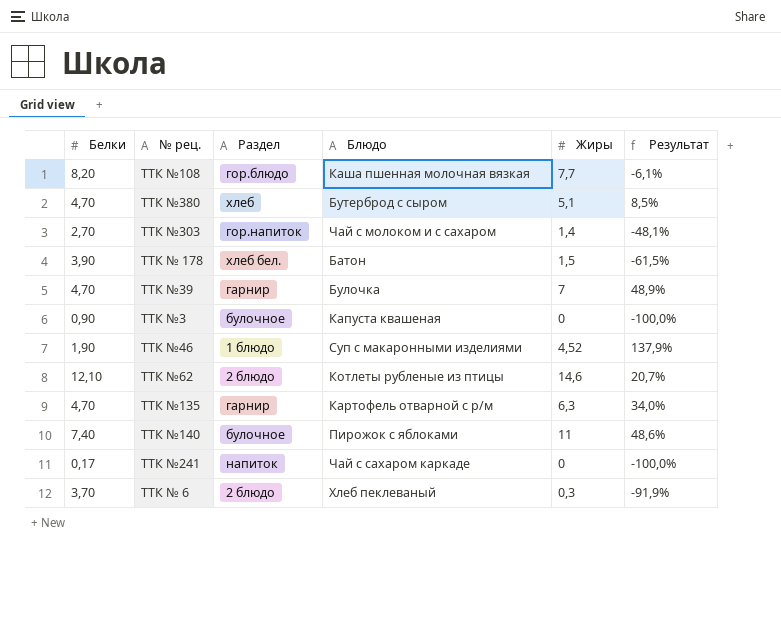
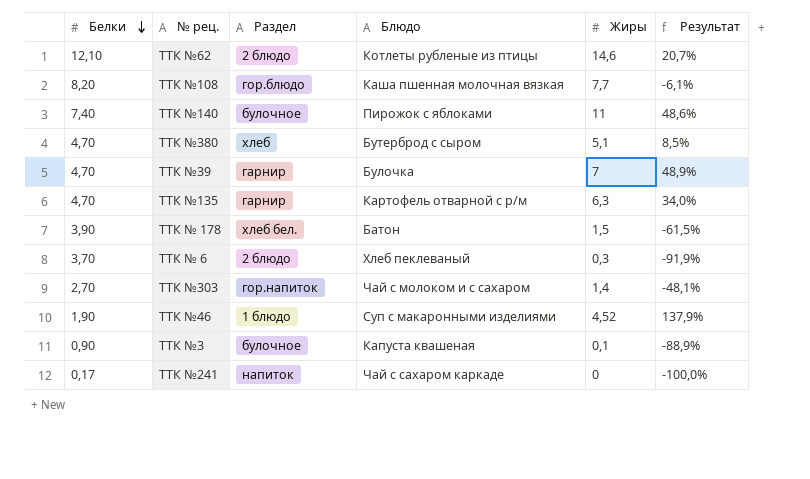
row order: none -> Белки descending
ТТК №3 | Жиры: 0 -> 0,1
ТТК №3 | Результат: -100,0% -> -88,9%

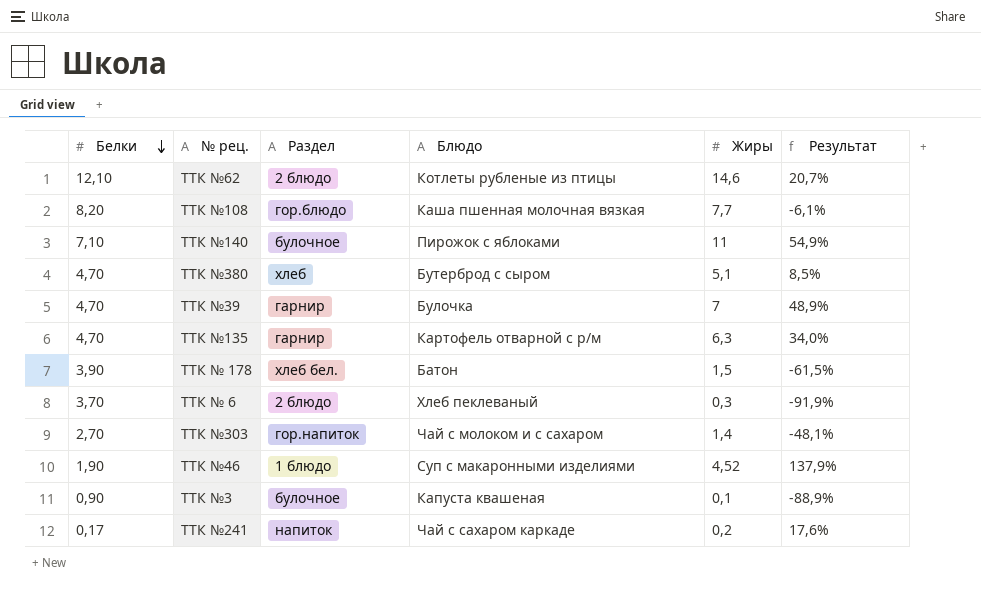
ТТК №140 | Белки: 7,40 -> 7,10
ТТК №140 | Результат: 48,6% -> 54,9%
ТТК №241 | Жиры: 0 -> 0,2
ТТК №241 | Результат: -100,0% -> 17,6%

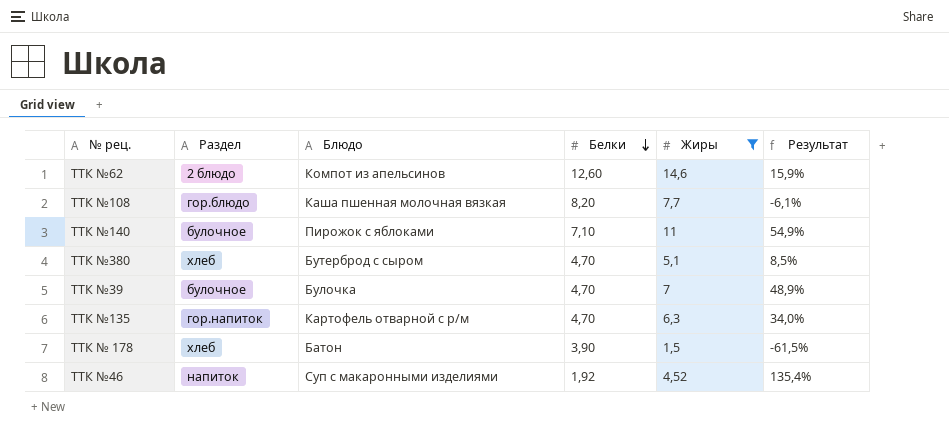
filter: none -> Жиры >= 1,5
column Белки | position: 1 -> 4
ТТК №62 | Блюдо: Котлеты рубленые из птицы -> Компот из апельсинов
ТТК №62 | Белки: 12,10 -> 12,60
ТТК №62 | Результат: 20,7% -> 15,9%
ТТК №39 | Раздел: гарнир -> булочное
ТТК №135 | Раздел: гарнир -> гор.напиток
ТТК № 178 | Раздел: хлеб бел. -> хлеб
ТТК №46 | Раздел: 1 блюдо -> напиток
ТТК №46 | Белки: 1,90 -> 1,92
ТТК №46 | Результат: 137,9% -> 135,4%

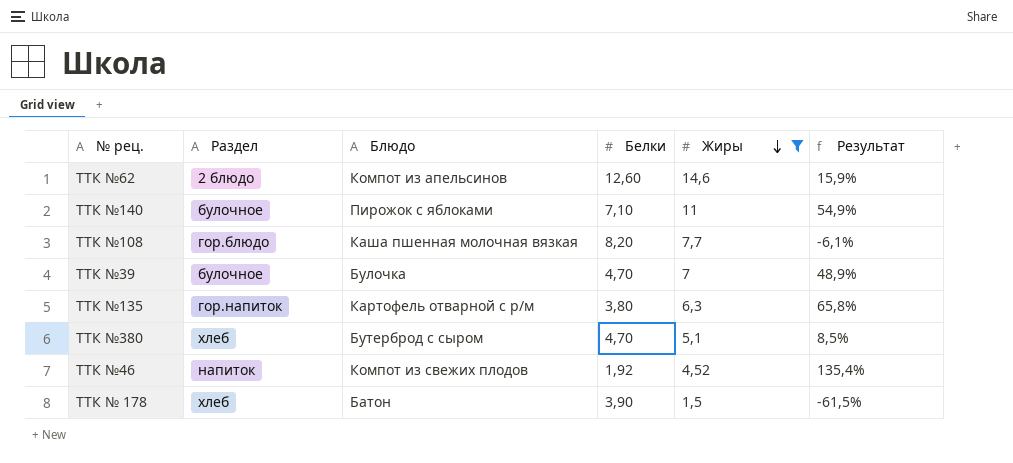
row order: Белки descending -> Жиры descending
ТТК №135 | Белки: 4,70 -> 3,80
ТТК №135 | Результат: 34,0% -> 65,8%
ТТК №46 | Блюдо: Суп с макаронными изделиями -> Компот из свежих плодов

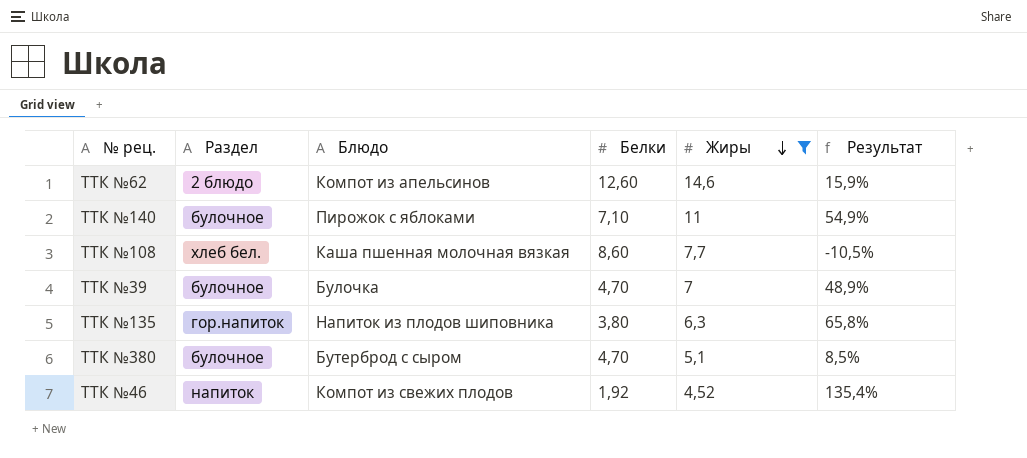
row ТТК № 178: хлеб | Батон | 3,90 | 1,5 | -61,5% -> none
ТТК №108 | Раздел: гор.блюдо -> хлеб бел.
ТТК №108 | Белки: 8,20 -> 8,60
ТТК №108 | Результат: -6,1% -> -10,5%
ТТК №135 | Блюдо: Картофель отварной с р/м -> Напиток из плодов шиповника
ТТК №380 | Раздел: хлеб -> булочное

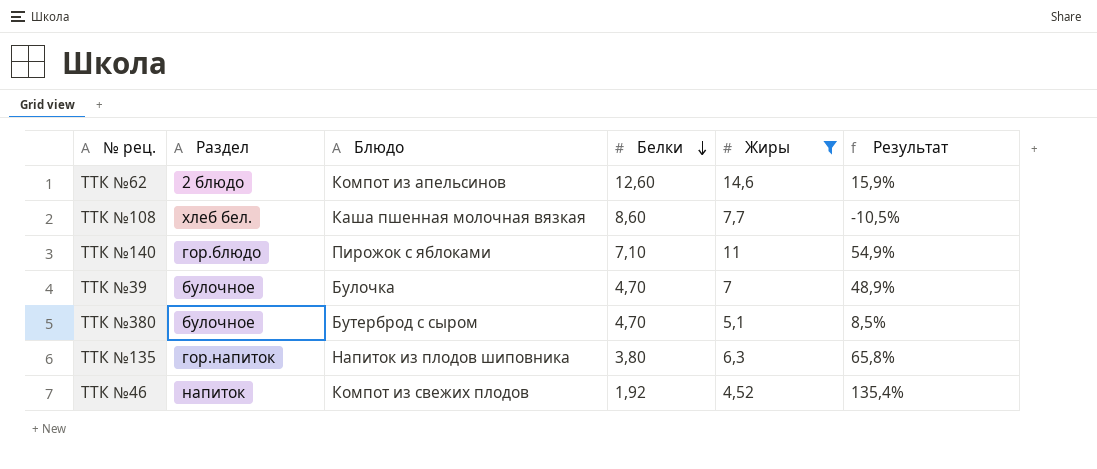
row order: Жиры descending -> Белки descending
ТТК №140 | Раздел: булочное -> гор.блюдо

